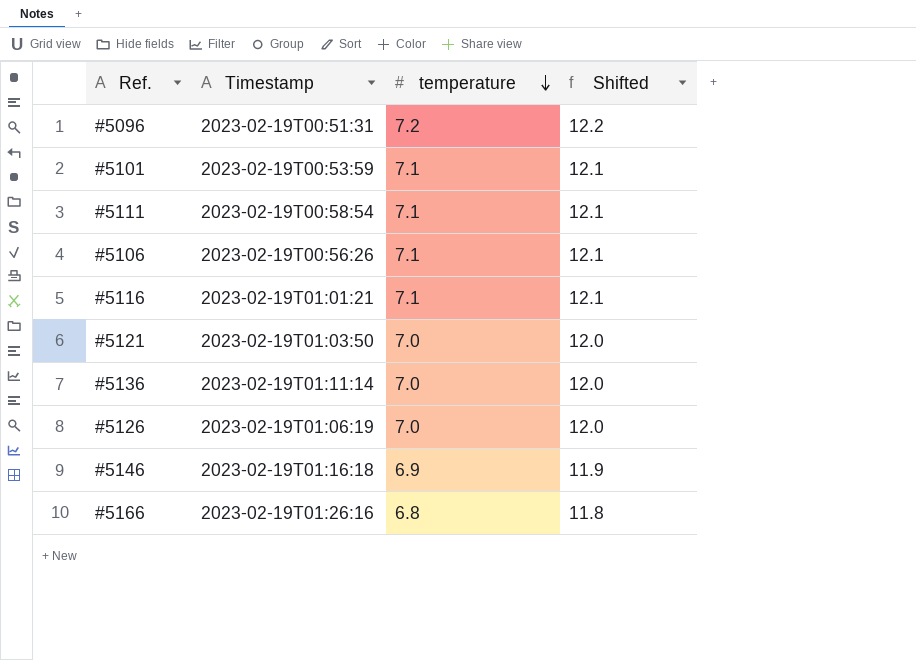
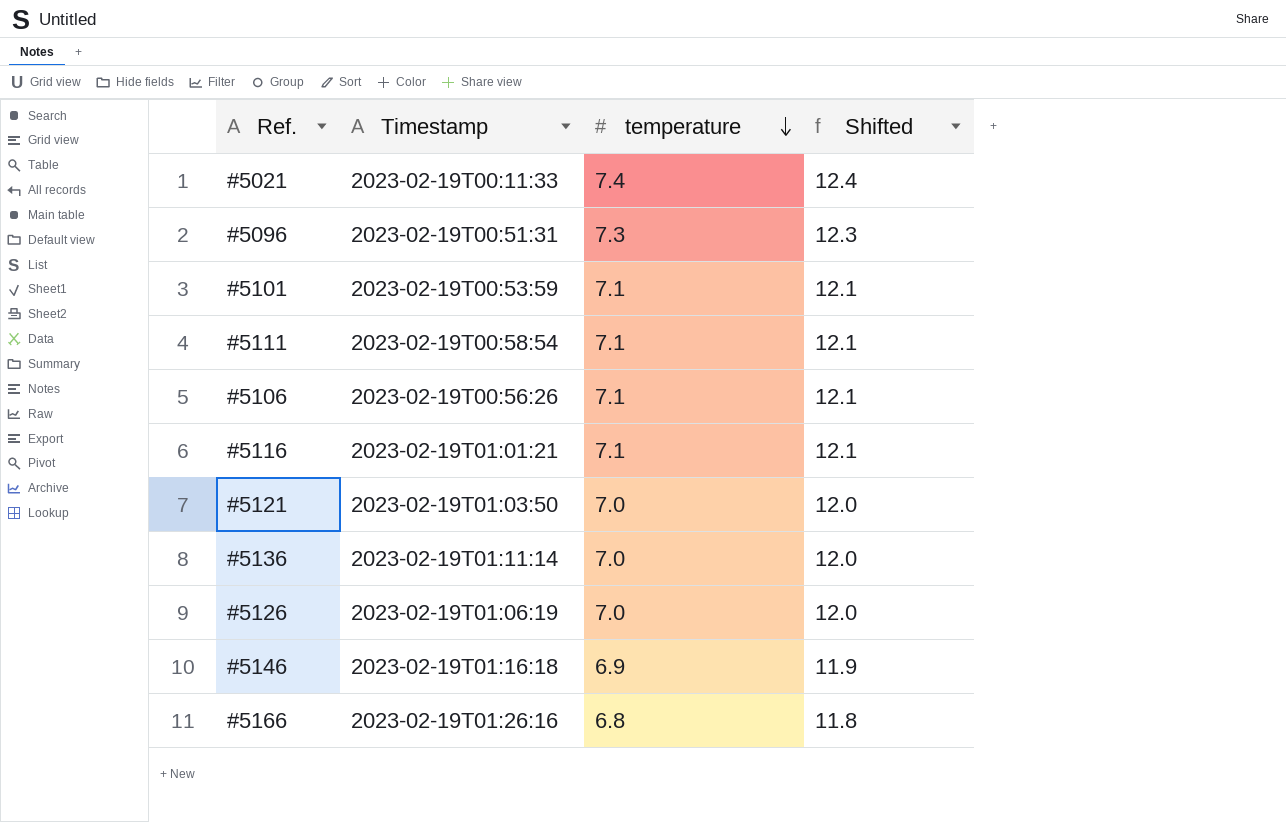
row #5021: none -> 2023-02-19T00:11:33 | 7.4 | 12.4
#5096 | temperature: 7.2 -> 7.3
#5096 | Shifted: 12.2 -> 12.3

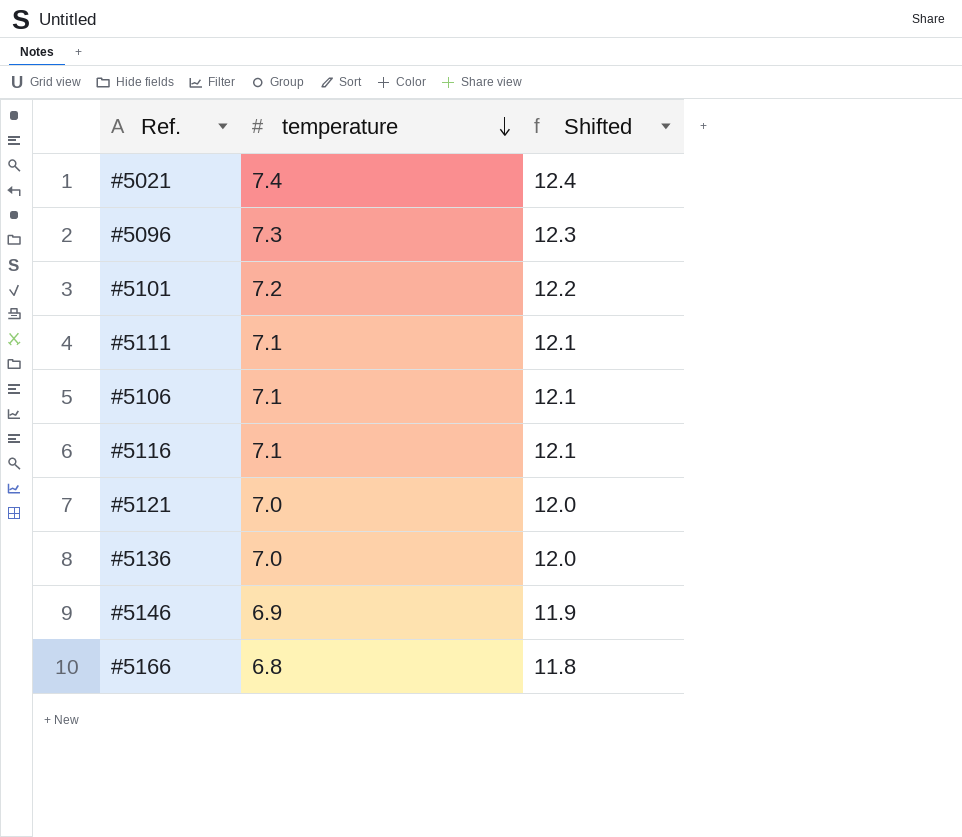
column Timestamp | position: 2 -> none
row #5126: 2023-02-19T01:06:19 | 7.0 | 12.0 -> none
#5101 | temperature: 7.1 -> 7.2
#5101 | Shifted: 12.1 -> 12.2

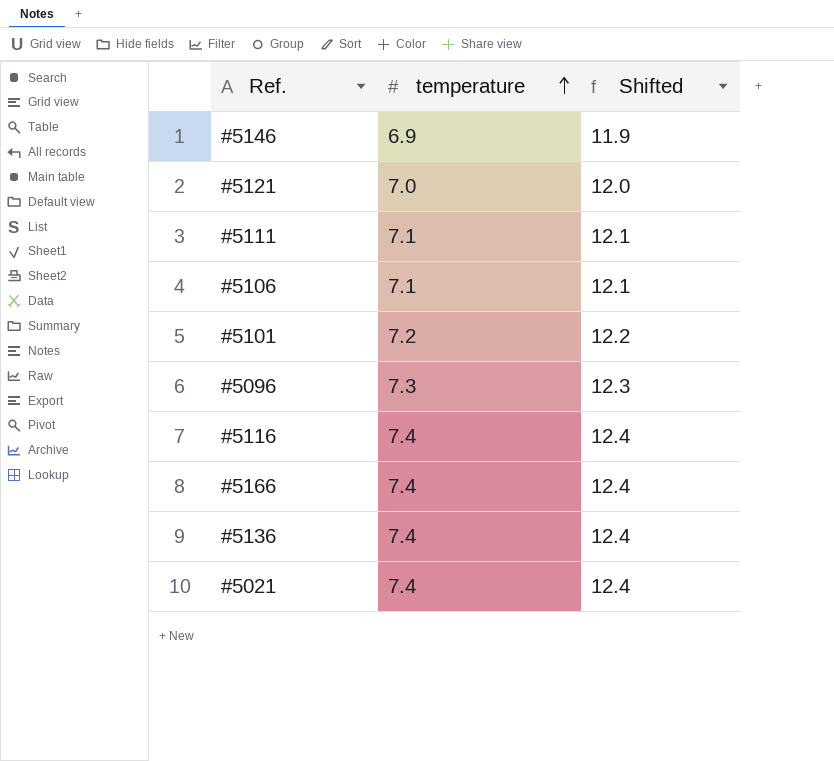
row order: temperature descending -> temperature ascending
#5116 | temperature: 7.1 -> 7.4
#5116 | Shifted: 12.1 -> 12.4
#5166 | temperature: 6.8 -> 7.4
#5166 | Shifted: 11.8 -> 12.4
#5136 | temperature: 7.0 -> 7.4
#5136 | Shifted: 12.0 -> 12.4

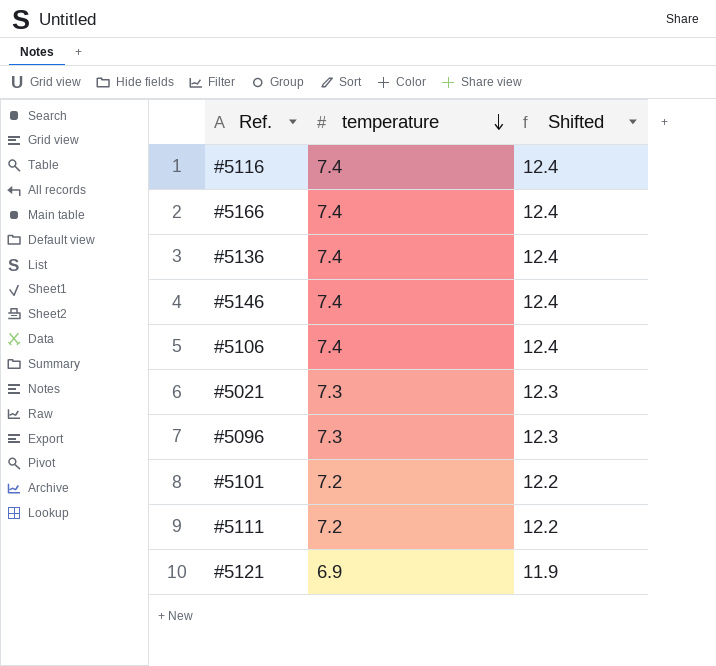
row order: temperature ascending -> temperature descending
#5146 | temperature: 6.9 -> 7.4
#5146 | Shifted: 11.9 -> 12.4
#5106 | temperature: 7.1 -> 7.4
#5106 | Shifted: 12.1 -> 12.4
#5021 | temperature: 7.4 -> 7.3
#5021 | Shifted: 12.4 -> 12.3
#5111 | temperature: 7.1 -> 7.2
#5111 | Shifted: 12.1 -> 12.2
#5121 | temperature: 7.0 -> 6.9
#5121 | Shifted: 12.0 -> 11.9

